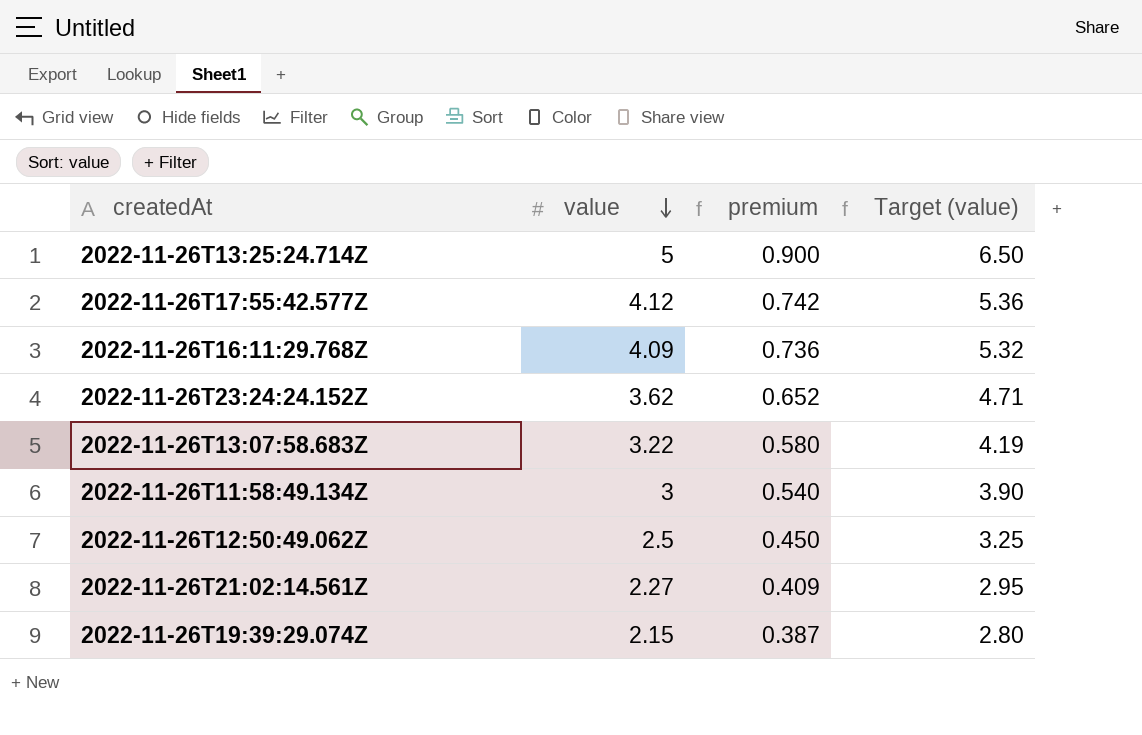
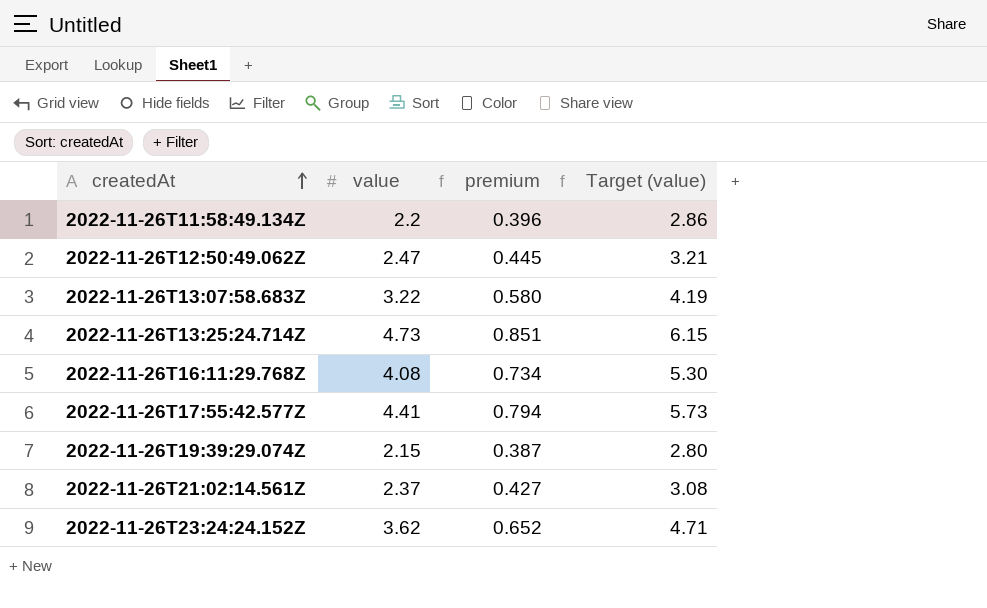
row order: value descending -> createdAt ascending
2022-11-26T11:58:49.134Z | value: 3 -> 2.2
2022-11-26T11:58:49.134Z | premium: 0.540 -> 0.396
2022-11-26T11:58:49.134Z | Target (value): 3.90 -> 2.86
2022-11-26T12:50:49.062Z | value: 2.5 -> 2.47
2022-11-26T12:50:49.062Z | premium: 0.450 -> 0.445
2022-11-26T12:50:49.062Z | Target (value): 3.25 -> 3.21
2022-11-26T13:25:24.714Z | value: 5 -> 4.73
2022-11-26T13:25:24.714Z | premium: 0.900 -> 0.851
2022-11-26T13:25:24.714Z | Target (value): 6.50 -> 6.15
2022-11-26T16:11:29.768Z | value: 4.09 -> 4.08
2022-11-26T16:11:29.768Z | premium: 0.736 -> 0.734
2022-11-26T16:11:29.768Z | Target (value): 5.32 -> 5.30
2022-11-26T17:55:42.577Z | value: 4.12 -> 4.41
2022-11-26T17:55:42.577Z | premium: 0.742 -> 0.794
2022-11-26T17:55:42.577Z | Target (value): 5.36 -> 5.73
2022-11-26T21:02:14.561Z | value: 2.27 -> 2.37
2022-11-26T21:02:14.561Z | premium: 0.409 -> 0.427
2022-11-26T21:02:14.561Z | Target (value): 2.95 -> 3.08

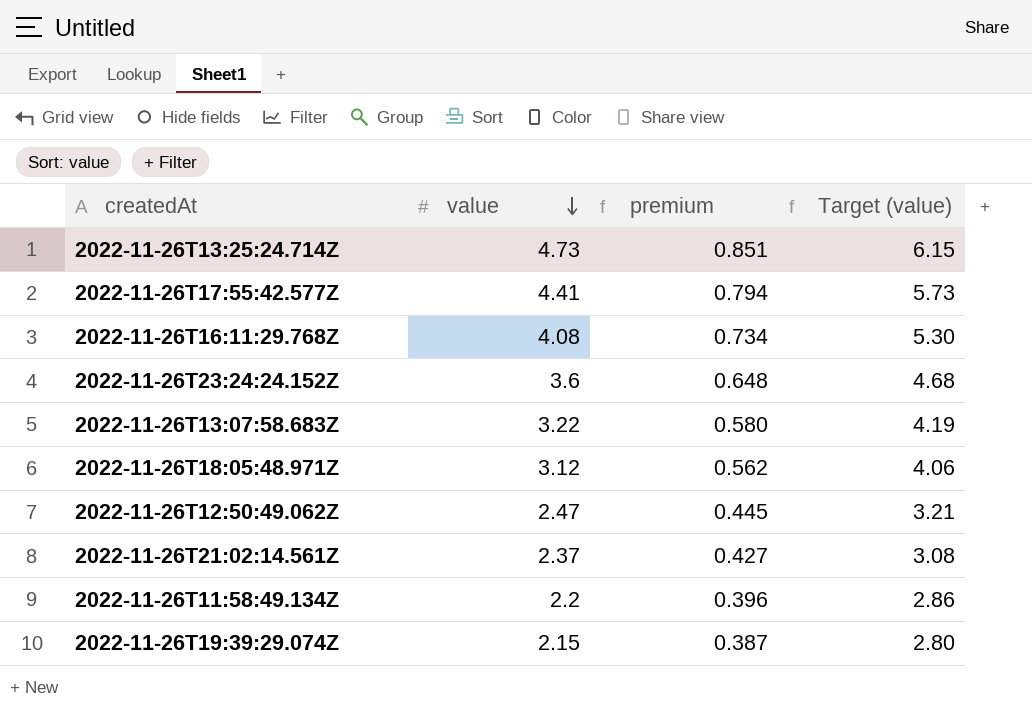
row order: createdAt ascending -> value descending
2022-11-26T23:24:24.152Z | value: 3.62 -> 3.6
2022-11-26T23:24:24.152Z | premium: 0.652 -> 0.648
2022-11-26T23:24:24.152Z | Target (value): 4.71 -> 4.68
row 2022-11-26T18:05:48.971Z: none -> 3.12 | 0.562 | 4.06

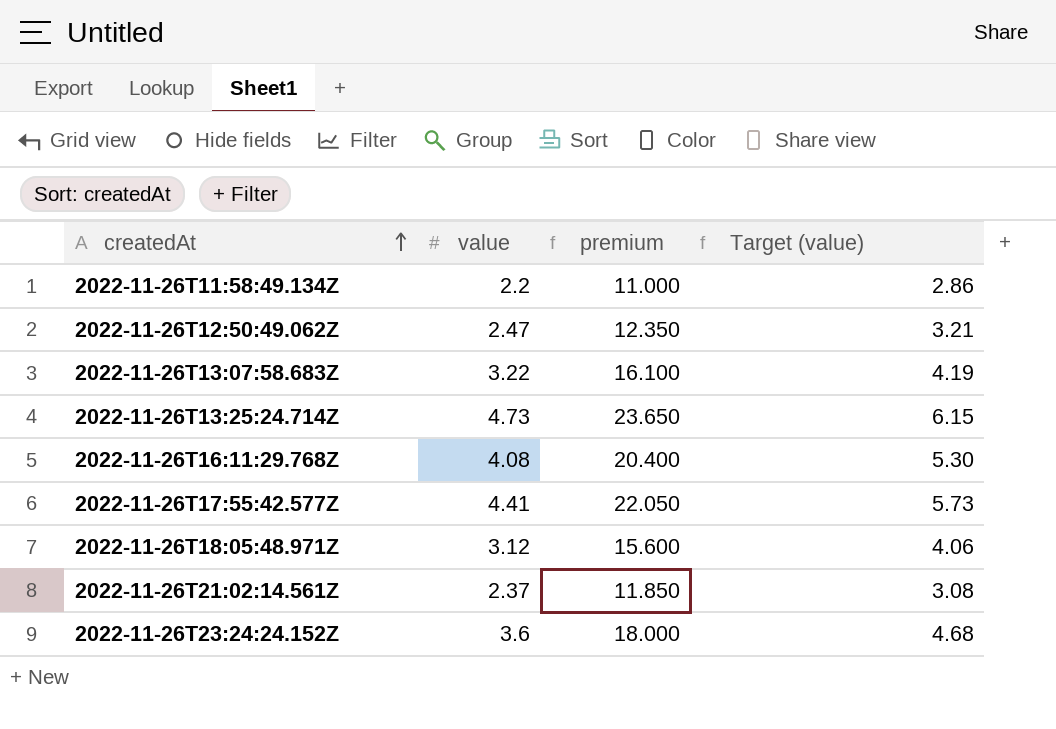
row order: value descending -> createdAt ascending
column premium | formula: [value] * 0.18 -> [value] * 5
row 2022-11-26T19:39:29.074Z: 2.15 | 0.387 | 2.80 -> none

